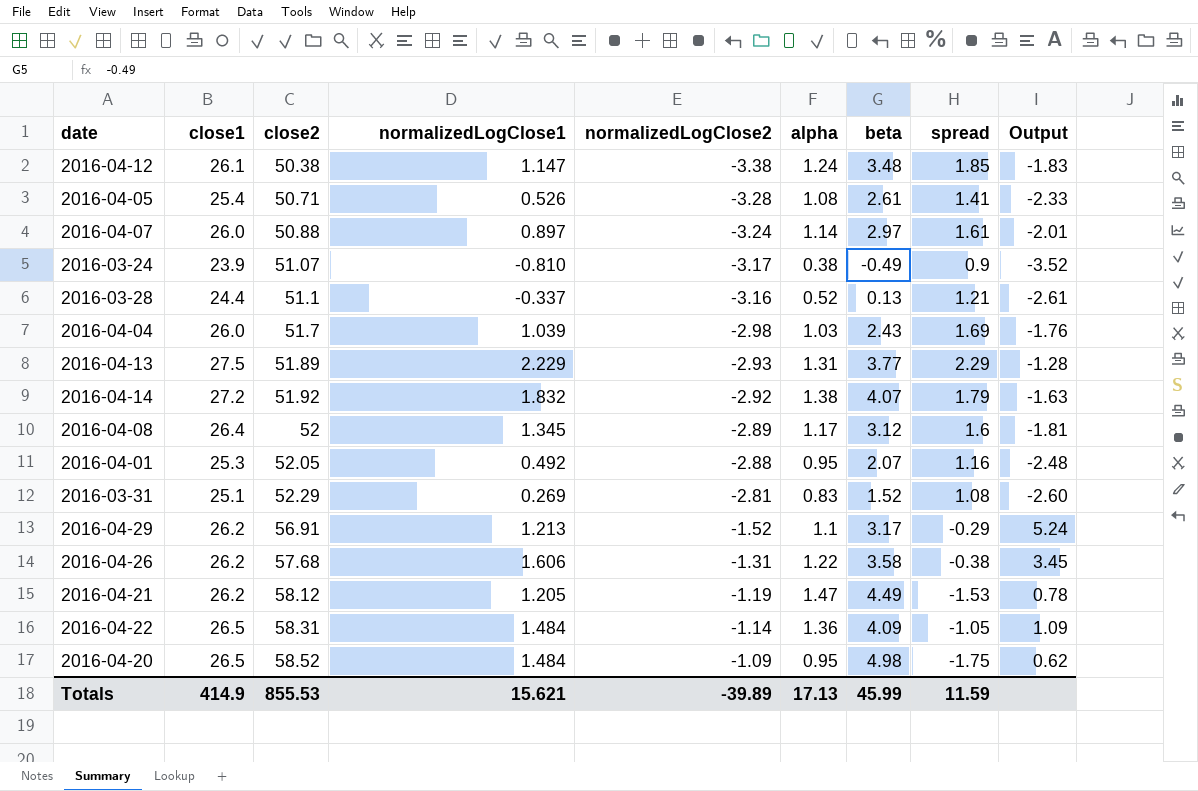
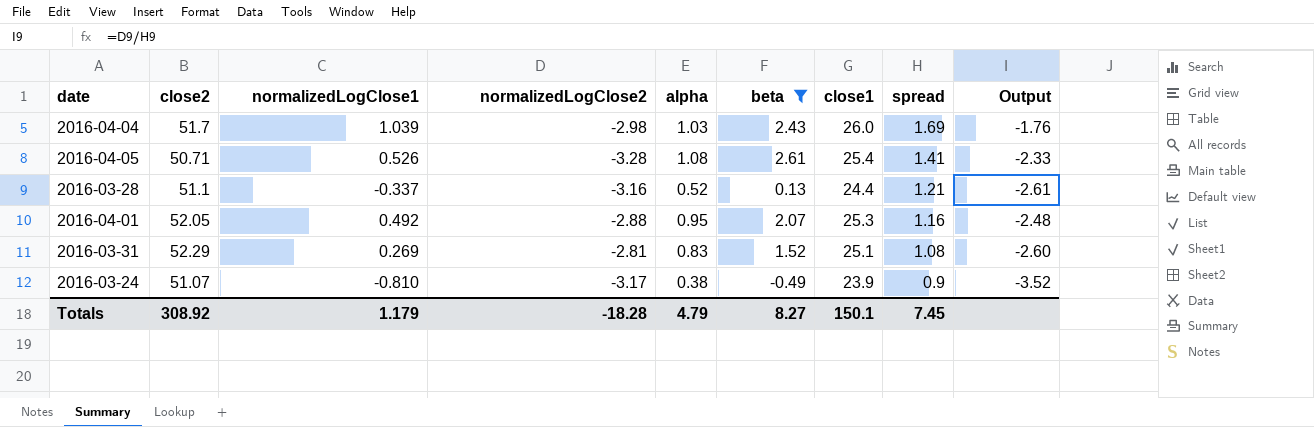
filter: none -> beta <= 2.61
row order: close2 ascending -> spread descending
column close1 | position: 2 -> 7
Totals | close2: 855.53 -> 308.92
Totals | normalizedLogClose1: 15.621 -> 1.179
Totals | normalizedLogClose2: -39.89 -> -18.28
Totals | alpha: 17.13 -> 4.79
Totals | beta: 45.99 -> 8.27
Totals | close1: 414.9 -> 150.1
Totals | spread: 11.59 -> 7.45

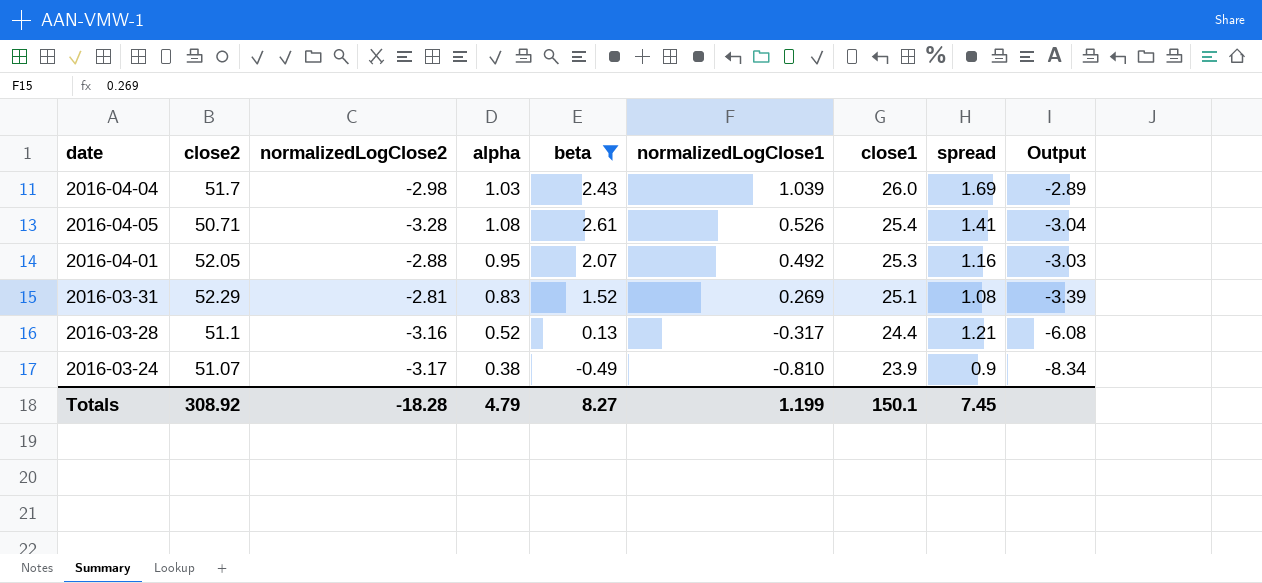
row order: spread descending -> normalizedLogClose1 descending
column normalizedLogClose1 | position: 3 -> 6
column Output | formula: [normalizedLogClose2] / [spread] -> [normalizedLogClose2] / [alpha]
2016-03-28 | normalizedLogClose1: -0.337 -> -0.317
Totals | normalizedLogClose1: 1.179 -> 1.199

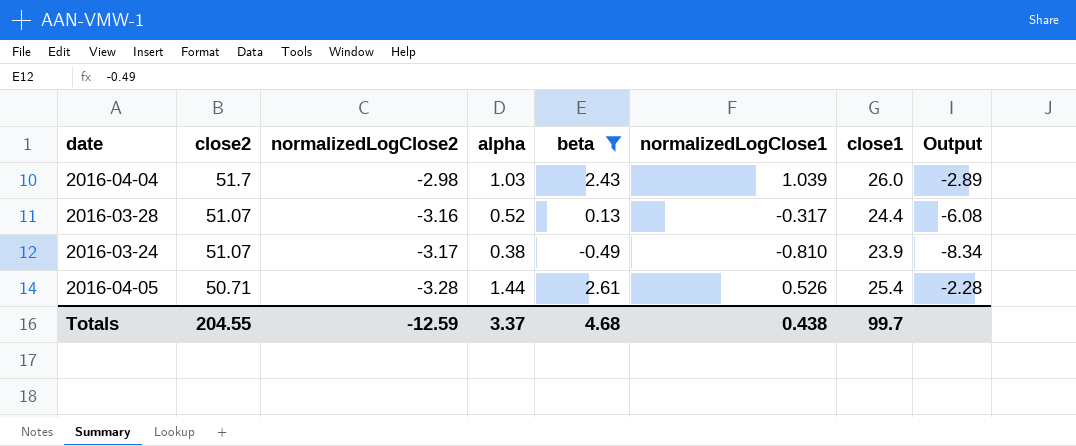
row order: normalizedLogClose1 descending -> close2 descending
column spread | position: 8 -> none
row 2016-04-01: 52.05 | -2.88 | 0.95 | 2.07 | 0.492 | 25.3 | 1.16 | -3.03 -> none
row 2016-03-31: 52.29 | -2.81 | 0.83 | 1.52 | 0.269 | 25.1 | 1.08 | -3.39 -> none
2016-03-28 | close2: 51.1 -> 51.07
2016-04-05 | alpha: 1.08 -> 1.44
2016-04-05 | Output: -3.04 -> -2.28
Totals | close2: 308.92 -> 204.55
Totals | normalizedLogClose2: -18.28 -> -12.59
Totals | alpha: 4.79 -> 3.37
Totals | beta: 8.27 -> 4.68
Totals | normalizedLogClose1: 1.199 -> 0.438
Totals | close1: 150.1 -> 99.7

